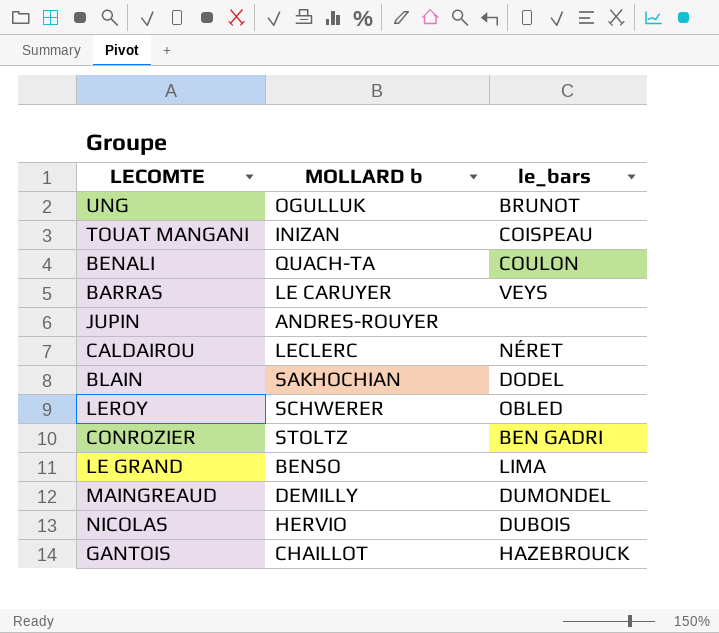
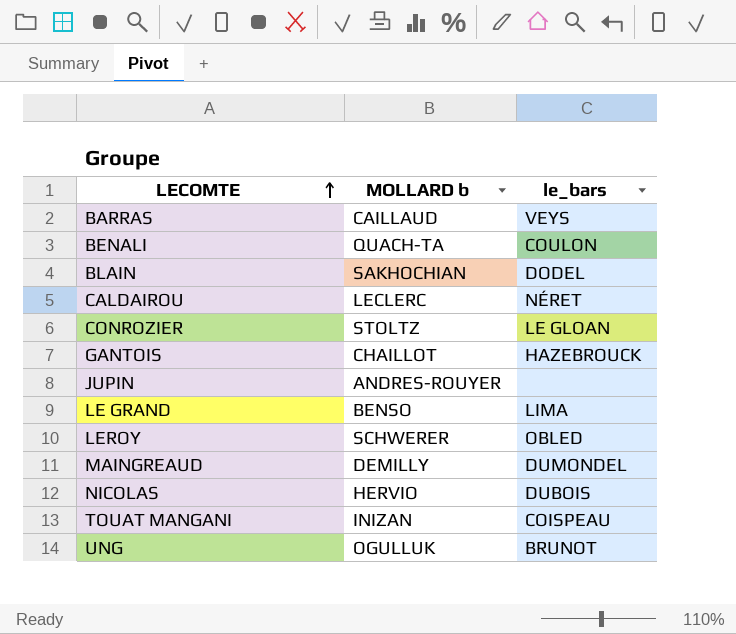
row order: none -> LECOMTE ascending
BARRAS | MOLLARD b: LE CARUYER -> CAILLAUD
CONROZIER | le_bars: BEN GADRI -> LE GLOAN

